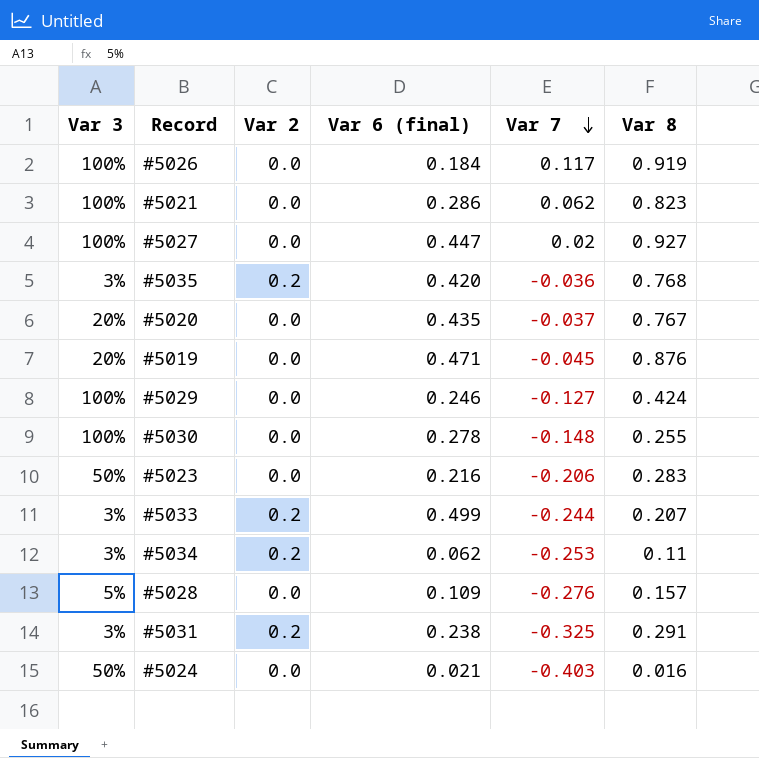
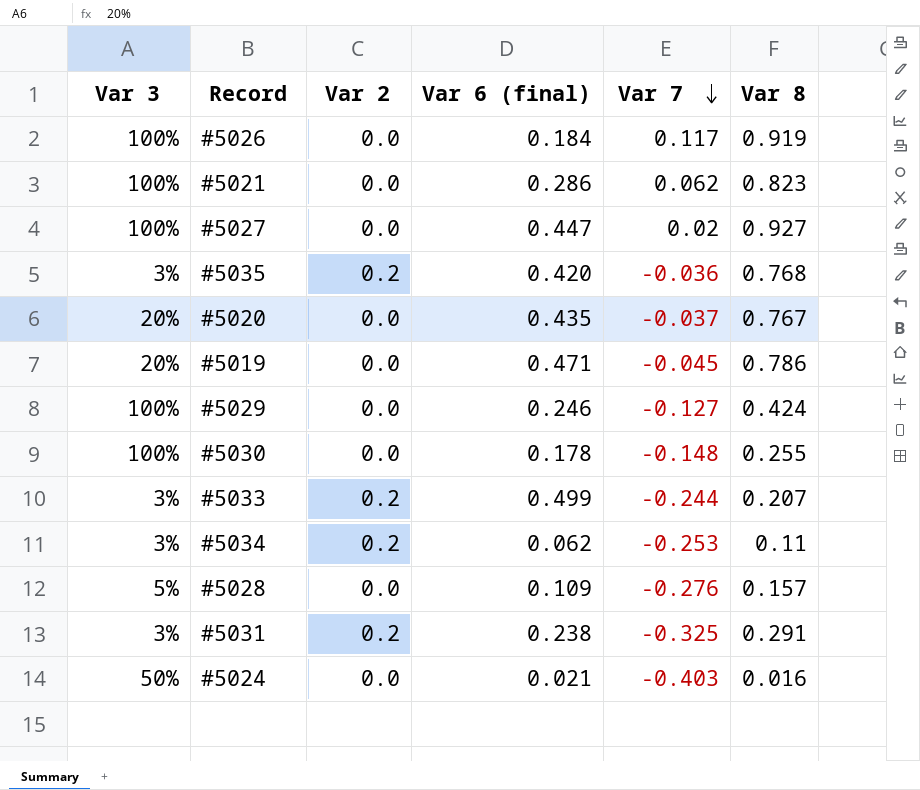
row #5023: 50% | 0.0 | 0.216 | -0.206 | 0.283 -> none
#5019 | Var 8: 0.876 -> 0.786
#5030 | Var 6 (final): 0.278 -> 0.178

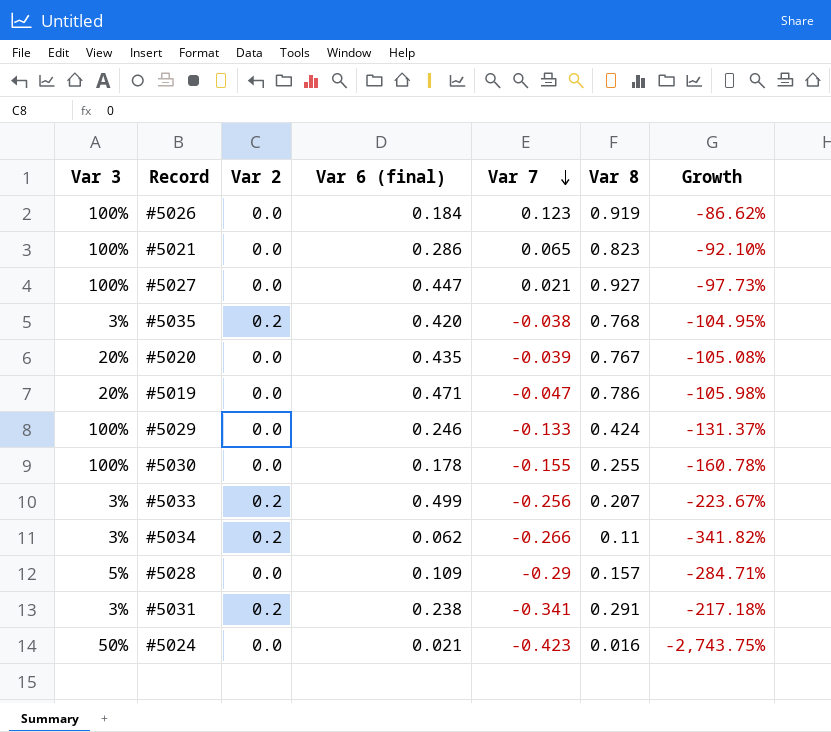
column Growth | formula: none -> ([Var 7] - [Var 8]) / [Var 8]
#5026 | Var 7: 0.117 -> 0.123
#5021 | Var 7: 0.062 -> 0.065
#5027 | Var 7: 0.02 -> 0.021
#5035 | Var 7: -0.036 -> -0.038
#5020 | Var 7: -0.037 -> -0.039
#5019 | Var 7: -0.045 -> -0.047
#5029 | Var 7: -0.127 -> -0.133
#5030 | Var 7: -0.148 -> -0.155
#5033 | Var 7: -0.244 -> -0.256
#5034 | Var 7: -0.253 -> -0.266
#5028 | Var 7: -0.276 -> -0.29
#5031 | Var 7: -0.325 -> -0.341
#5024 | Var 7: -0.403 -> -0.423

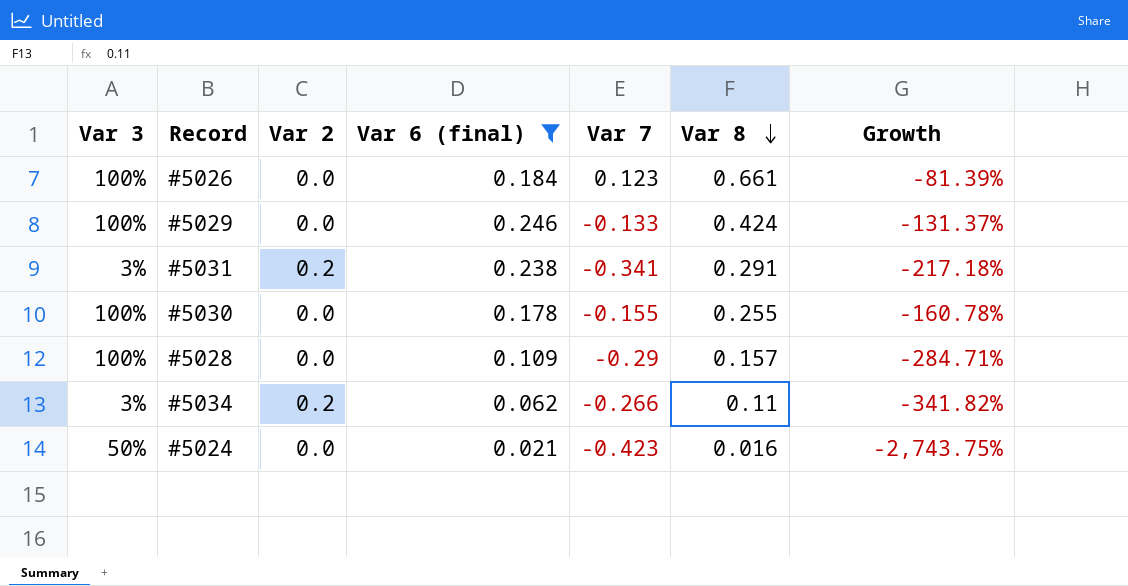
filter: none -> Var 6 (final) <= 0.246
row order: Var 7 descending -> Var 8 descending
#5026 | Var 8: 0.919 -> 0.661
#5026 | Growth: -86.62% -> -81.39%
#5028 | Var 3: 5% -> 100%

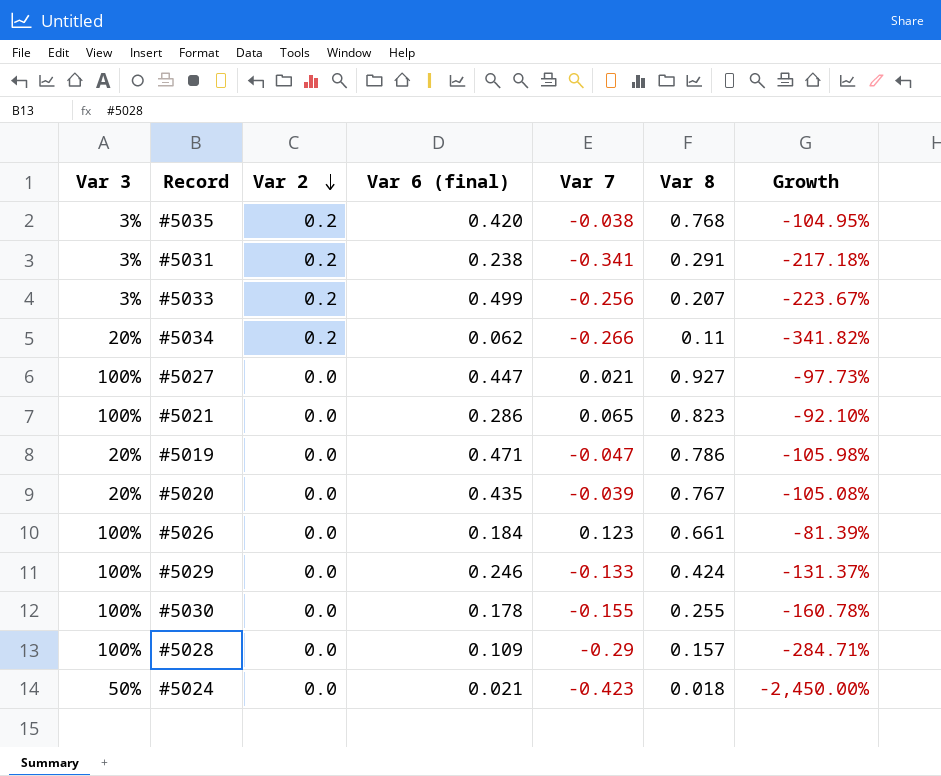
filter: Var 6 (final) <= 0.246 -> none
row order: Var 8 descending -> Var 2 descending
#5034 | Var 3: 3% -> 20%
#5024 | Var 8: 0.016 -> 0.018
#5024 | Growth: -2,743.75% -> -2,450.00%

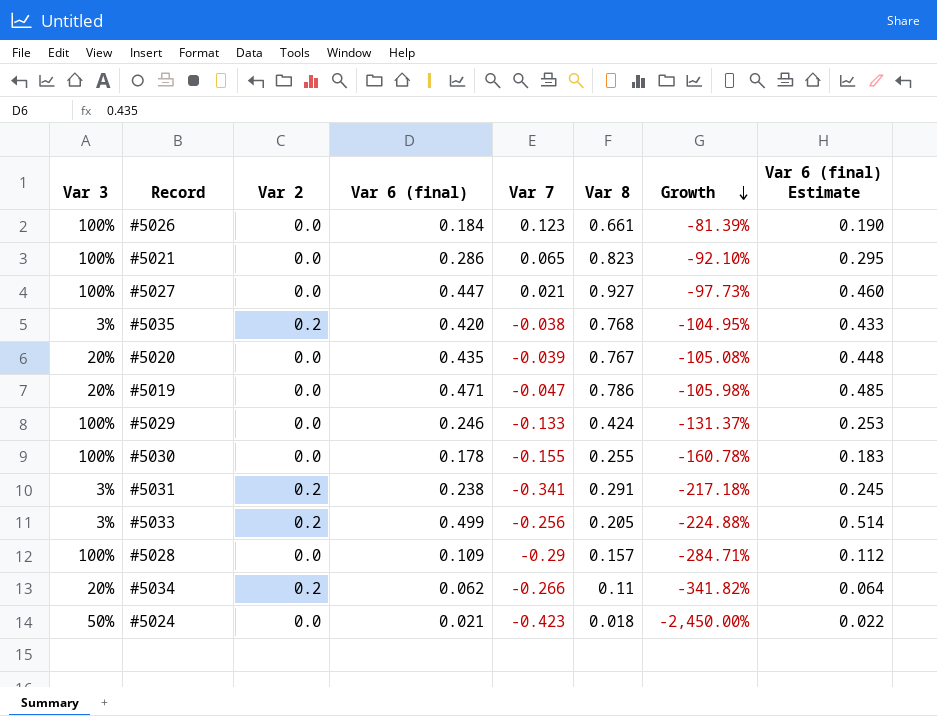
row order: Var 2 descending -> Growth descending
column Var 6 (final) Estimate | formula: none -> [Var 6 (final)] * 1.03
#5033 | Var 8: 0.207 -> 0.205
#5033 | Growth: -223.67% -> -224.88%

